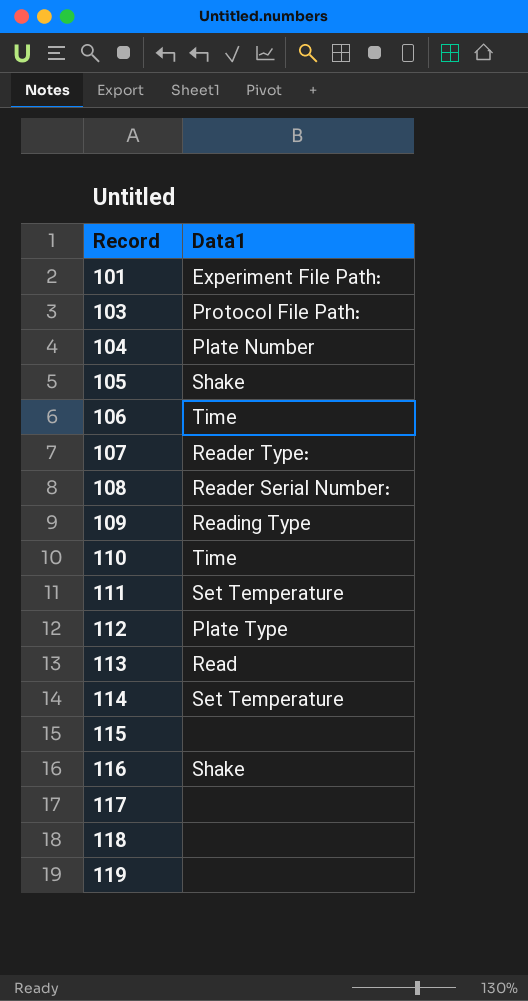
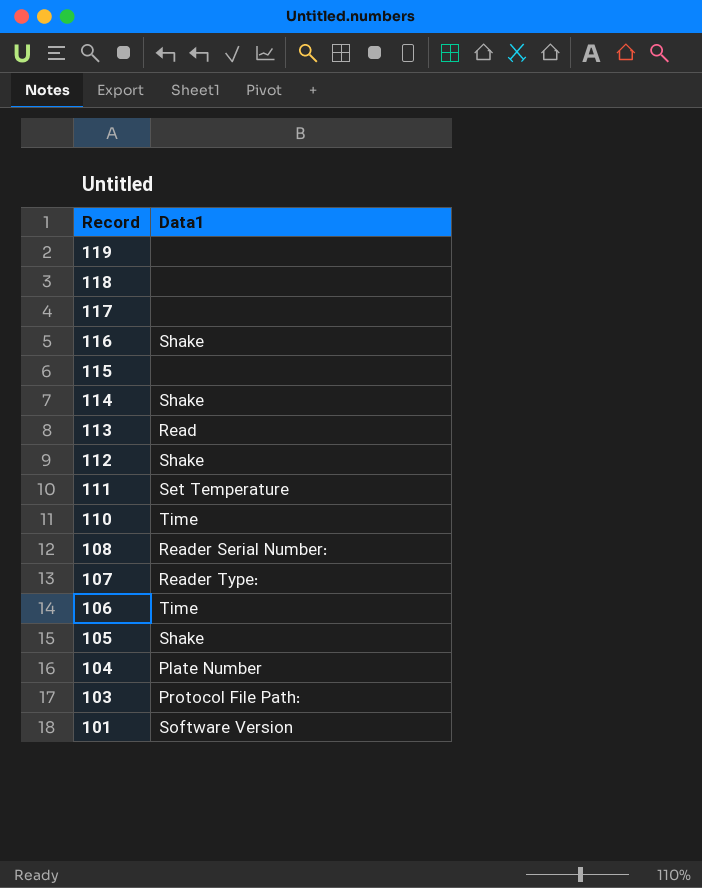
row order: Record ascending -> Record descending
row 109: Reading Type -> none
114 | Data1: Set Temperature -> Shake
112 | Data1: Plate Type -> Shake
101 | Data1: Experiment File Path: -> Software Version

